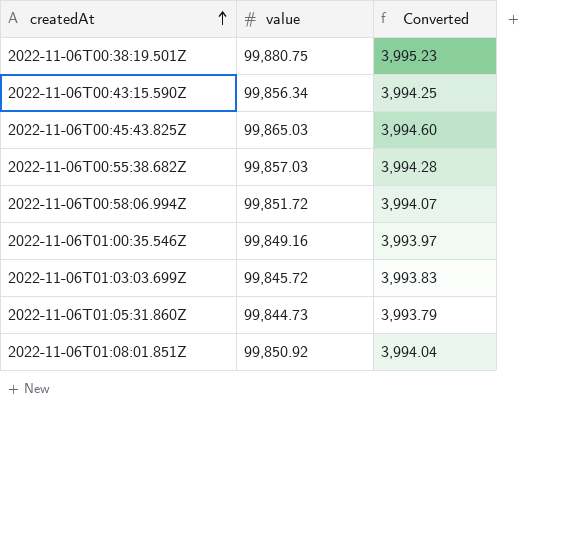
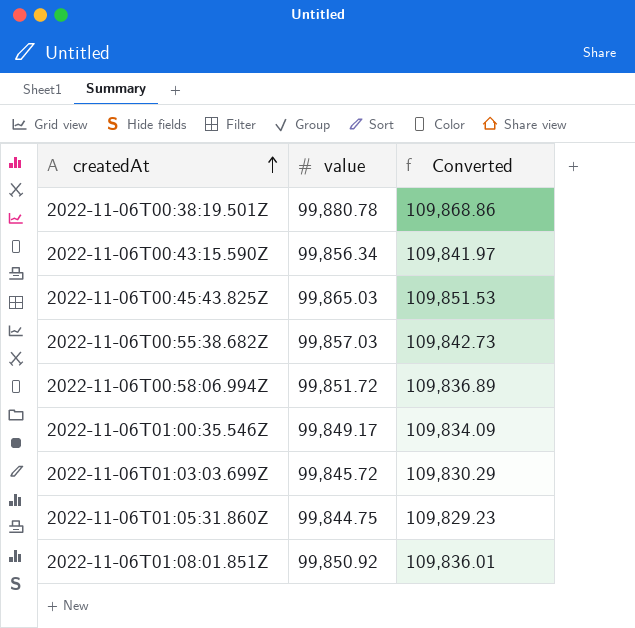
column Converted | formula: [value] * 0.04 -> [value] * 1.1
2022-11-06T00:38:19.501Z | value: 99,880.75 -> 99,880.78
2022-11-06T01:00:35.546Z | value: 99,849.16 -> 99,849.17
2022-11-06T01:05:31.860Z | value: 99,844.73 -> 99,844.75

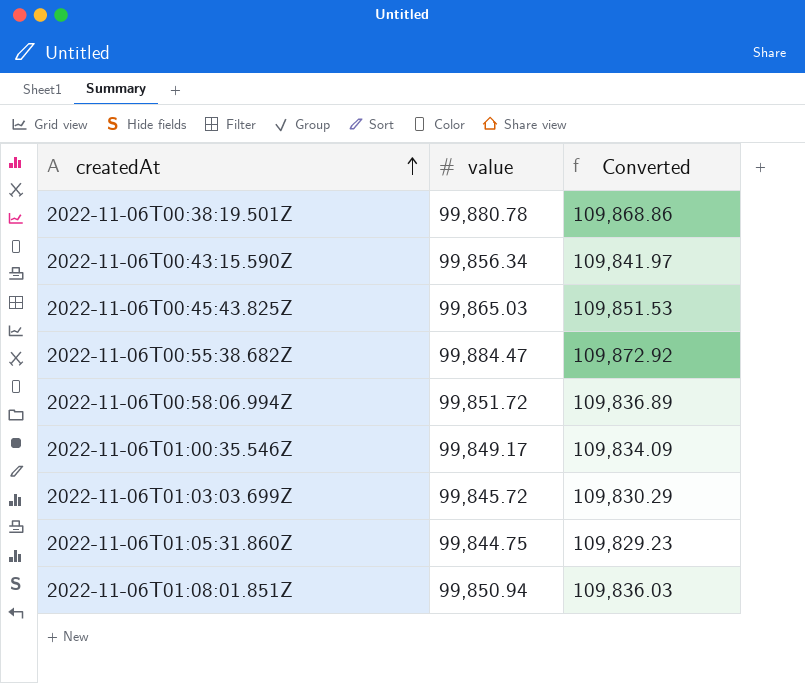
2022-11-06T00:55:38.682Z | value: 99,857.03 -> 99,884.47
2022-11-06T00:55:38.682Z | Converted: 109,842.73 -> 109,872.92
2022-11-06T01:08:01.851Z | value: 99,850.92 -> 99,850.94
2022-11-06T01:08:01.851Z | Converted: 109,836.01 -> 109,836.03

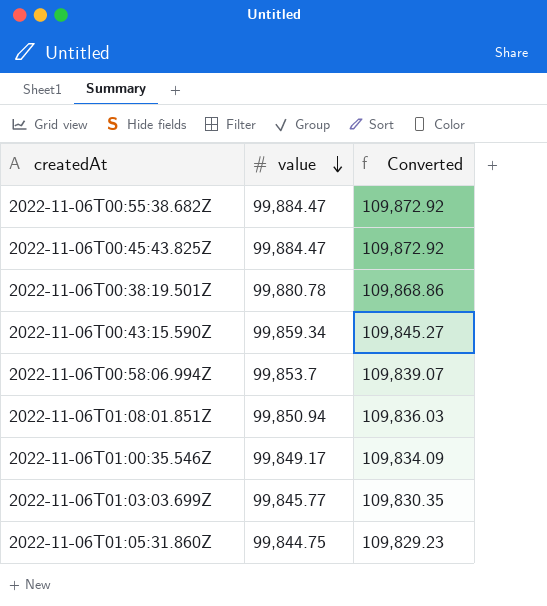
row order: createdAt ascending -> value descending
2022-11-06T00:45:43.825Z | value: 99,865.03 -> 99,884.47
2022-11-06T00:45:43.825Z | Converted: 109,851.53 -> 109,872.92
2022-11-06T00:43:15.590Z | value: 99,856.34 -> 99,859.34
2022-11-06T00:43:15.590Z | Converted: 109,841.97 -> 109,845.27
2022-11-06T00:58:06.994Z | value: 99,851.72 -> 99,853.7
2022-11-06T00:58:06.994Z | Converted: 109,836.89 -> 109,839.07
2022-11-06T01:03:03.699Z | value: 99,845.72 -> 99,845.77
2022-11-06T01:03:03.699Z | Converted: 109,830.29 -> 109,830.35

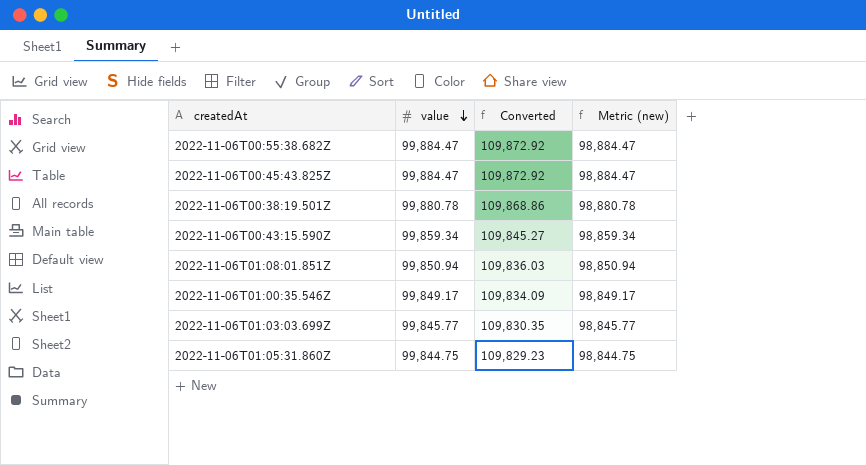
column Metric (new) | formula: none -> [value] - 1000
row 2022-11-06T00:58:06.994Z: 99,853.7 | 109,839.07 -> none

